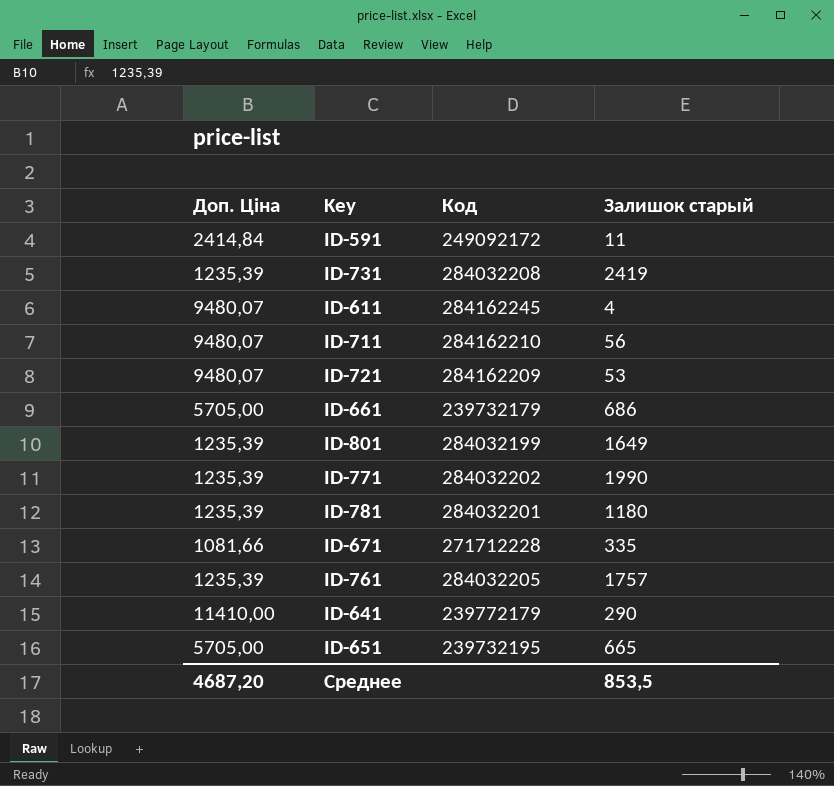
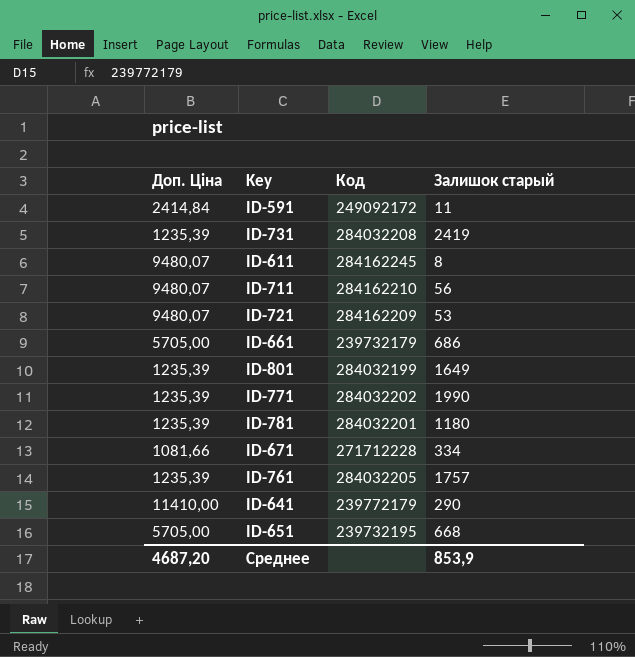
ID-611 | Залишок старый: 4 -> 8
ID-671 | Залишок старый: 335 -> 334
ID-651 | Залишок старый: 665 -> 668
Среднее | Залишок старый: 853,5 -> 853,9

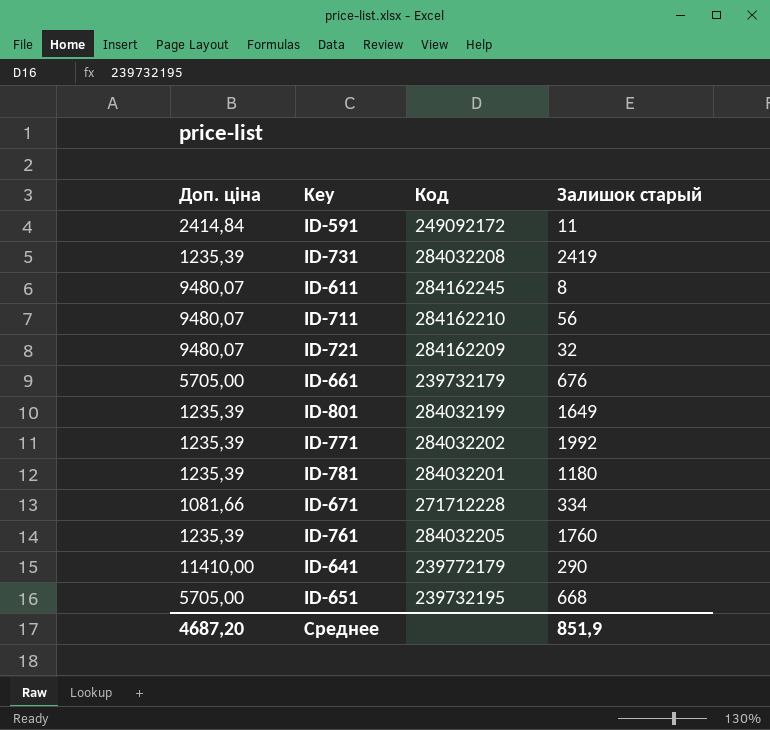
column name: Доп. Ціна -> Доп. ціна
ID-721 | Залишок старый: 53 -> 32
ID-661 | Залишок старый: 686 -> 676
ID-771 | Залишок старый: 1990 -> 1992
ID-761 | Залишок старый: 1757 -> 1760
Среднее | Залишок старый: 853,9 -> 851,9

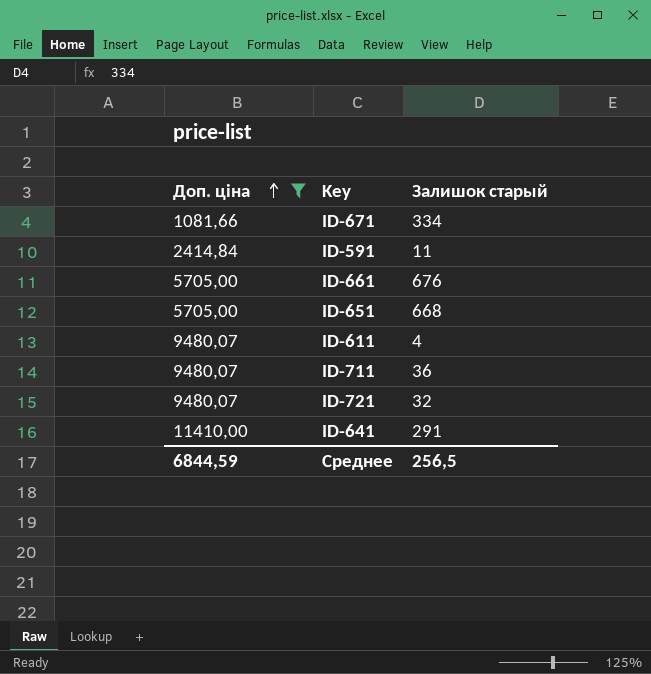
filter: none -> Доп. ціна != 1235,39
row order: none -> Доп. ціна ascending
column Код | position: 3 -> none
ID-611 | Залишок старый: 8 -> 4
ID-711 | Залишок старый: 56 -> 36
ID-641 | Залишок старый: 290 -> 291
Среднее | Доп. ціна: 4687,20 -> 6844,59
Среднее | Залишок старый: 851,9 -> 256,5

